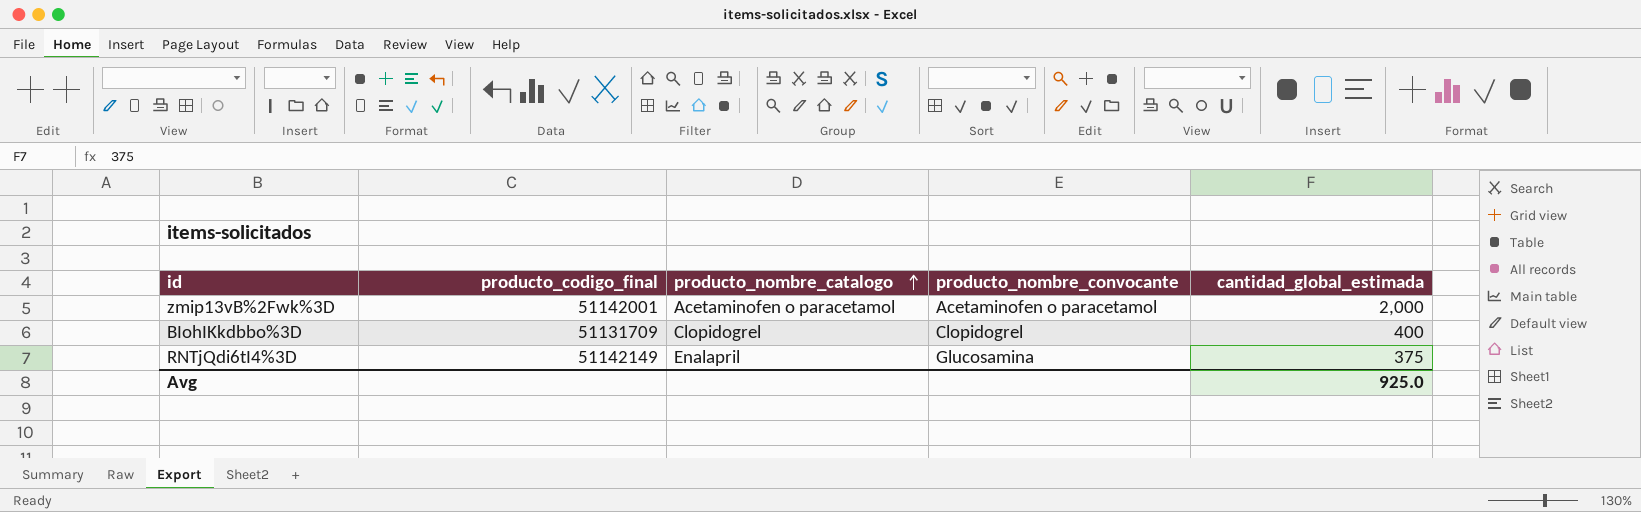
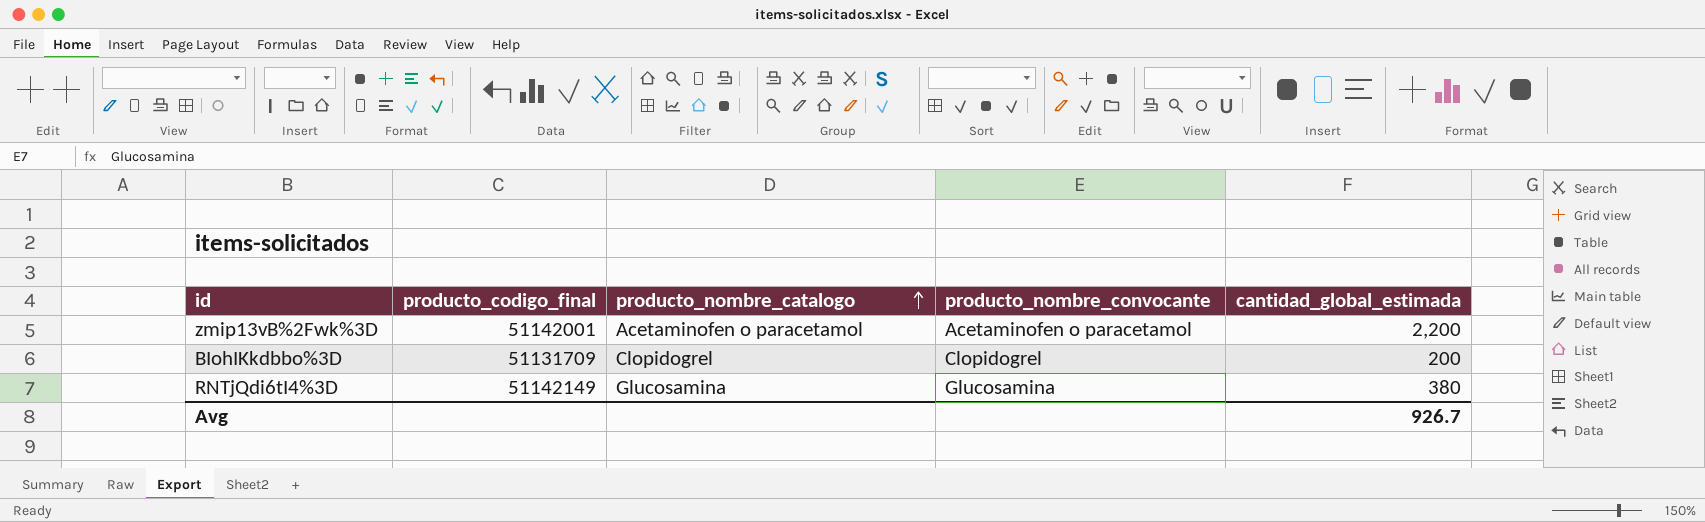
zmip13vB%2Fwk%3D | cantidad_global_estimada: 2,000 -> 2,200
BIohIKkdbbo%3D | cantidad_global_estimada: 400 -> 200
RNTjQdi6tI4%3D | producto_nombre_catalogo: Enalapril -> Glucosamina
RNTjQdi6tI4%3D | cantidad_global_estimada: 375 -> 380
Avg | cantidad_global_estimada: 925.0 -> 926.7

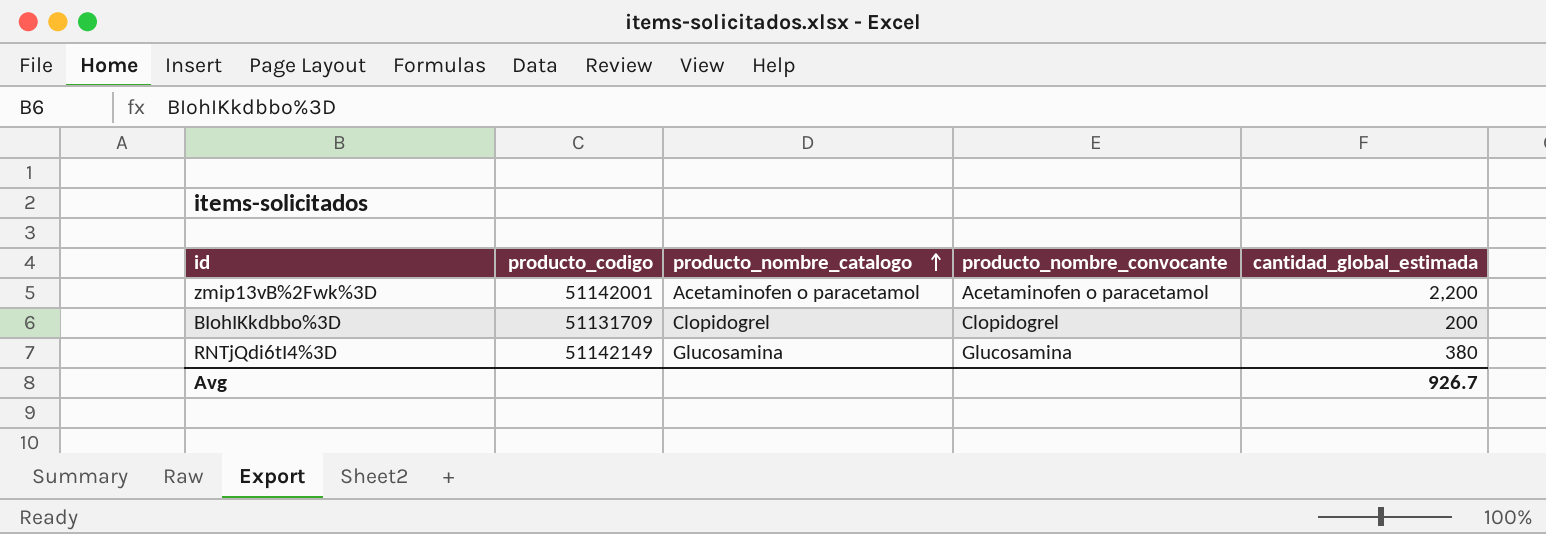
column name: producto_codigo_final -> producto_codigo

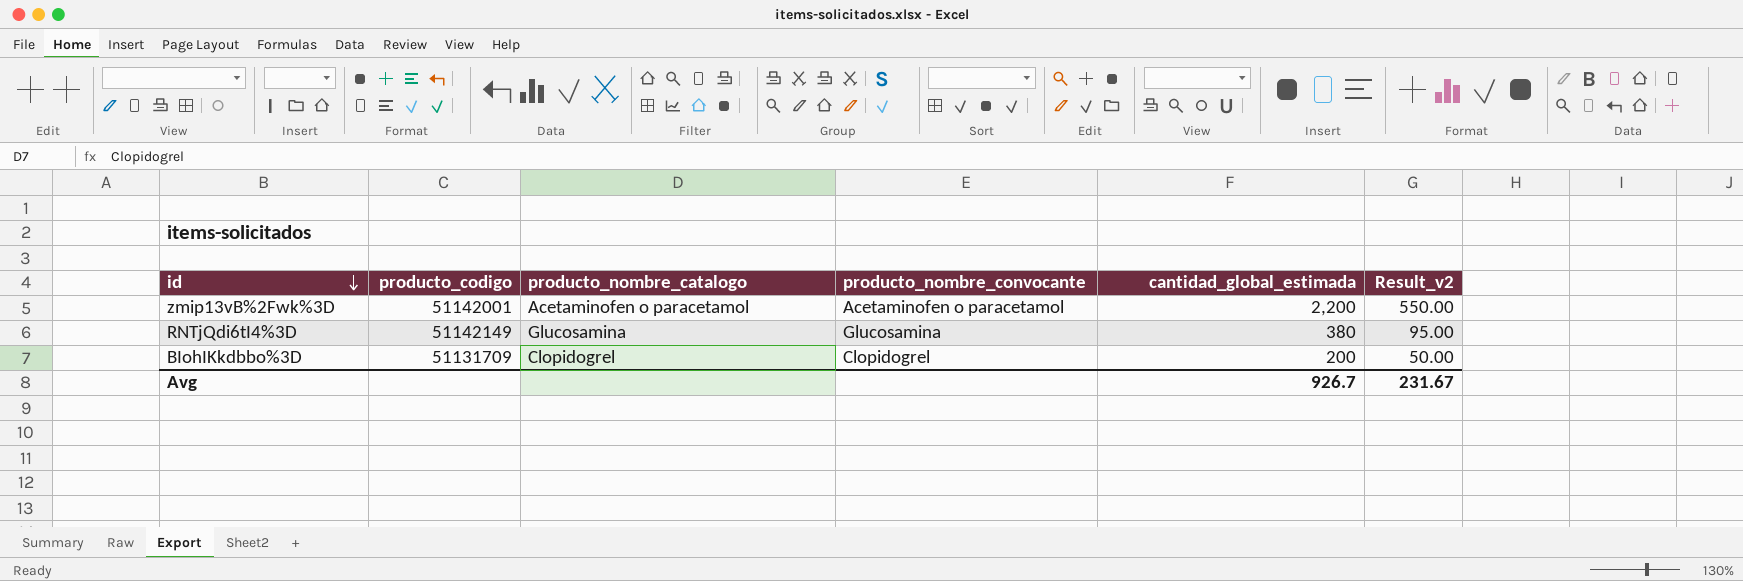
row order: producto_nombre_catalogo ascending -> id descending
column Result_v2 | formula: none -> [cantidad_global_estimada] * 0.25

